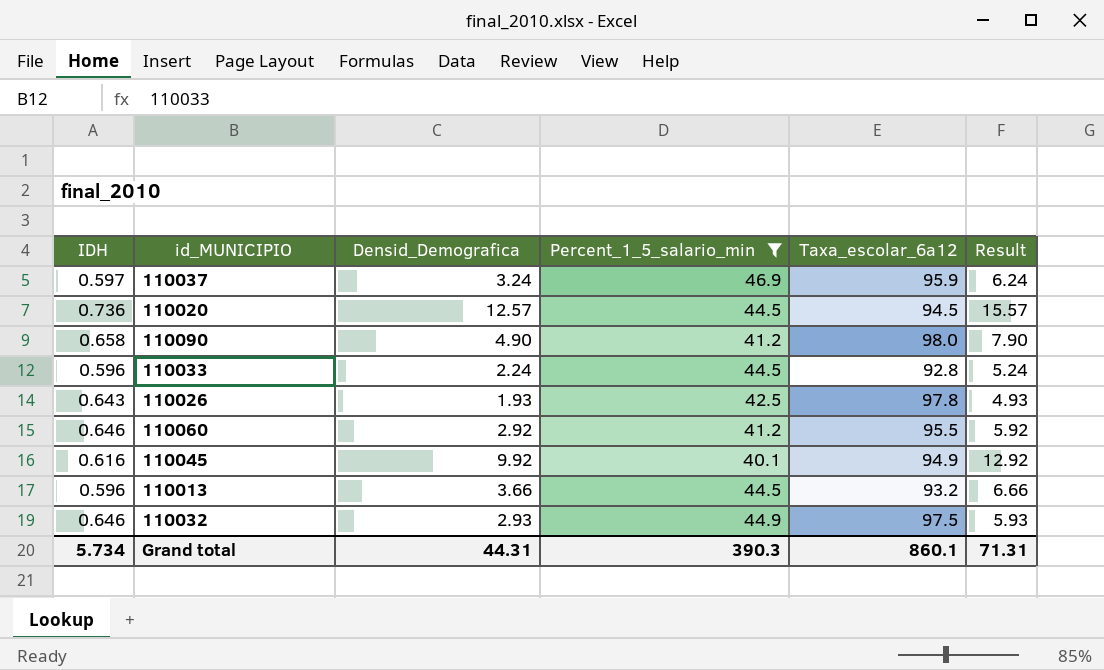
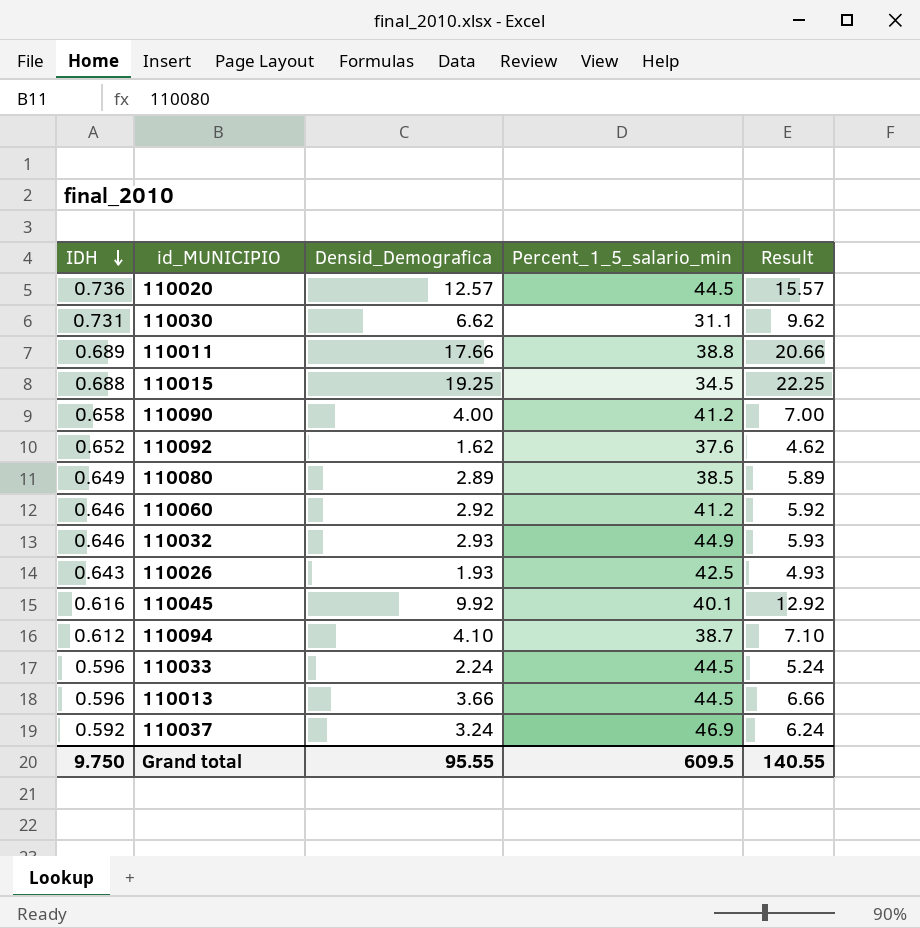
filter: Percent_1_5_salario_min >= 40.1 -> none
row order: none -> IDH descending
column Taxa_escolar_6a12 | position: 5 -> none
110090 | Densid_Demografica: 4.90 -> 4.00
110090 | Result: 7.90 -> 7.00
110037 | IDH: 0.597 -> 0.592
Grand total | IDH: 5.734 -> 9.750
Grand total | Densid_Demografica: 44.31 -> 95.55
Grand total | Percent_1_5_salario_min: 390.3 -> 609.5
Grand total | Result: 71.31 -> 140.55

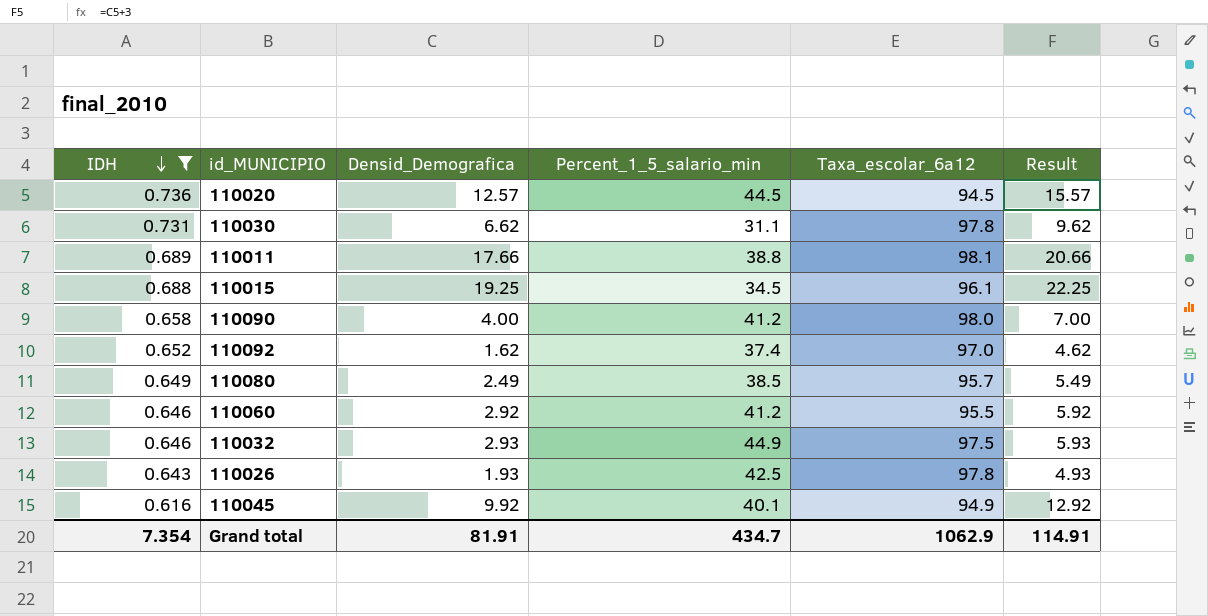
filter: none -> IDH >= 0.616
column Taxa_escolar_6a12 | position: none -> 5
110092 | Percent_1_5_salario_min: 37.6 -> 37.4
110080 | Densid_Demografica: 2.89 -> 2.49
110080 | Result: 5.89 -> 5.49
Grand total | IDH: 9.750 -> 7.354
Grand total | Densid_Demografica: 95.55 -> 81.91
Grand total | Percent_1_5_salario_min: 609.5 -> 434.7
Grand total | Result: 140.55 -> 114.91

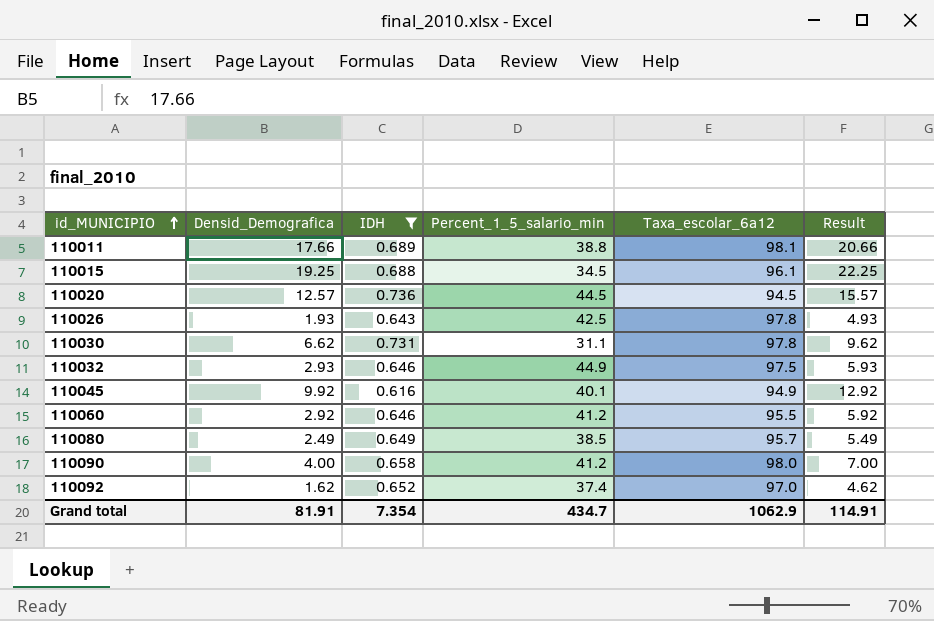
row order: IDH descending -> id_MUNICIPIO ascending
column IDH | position: 1 -> 3

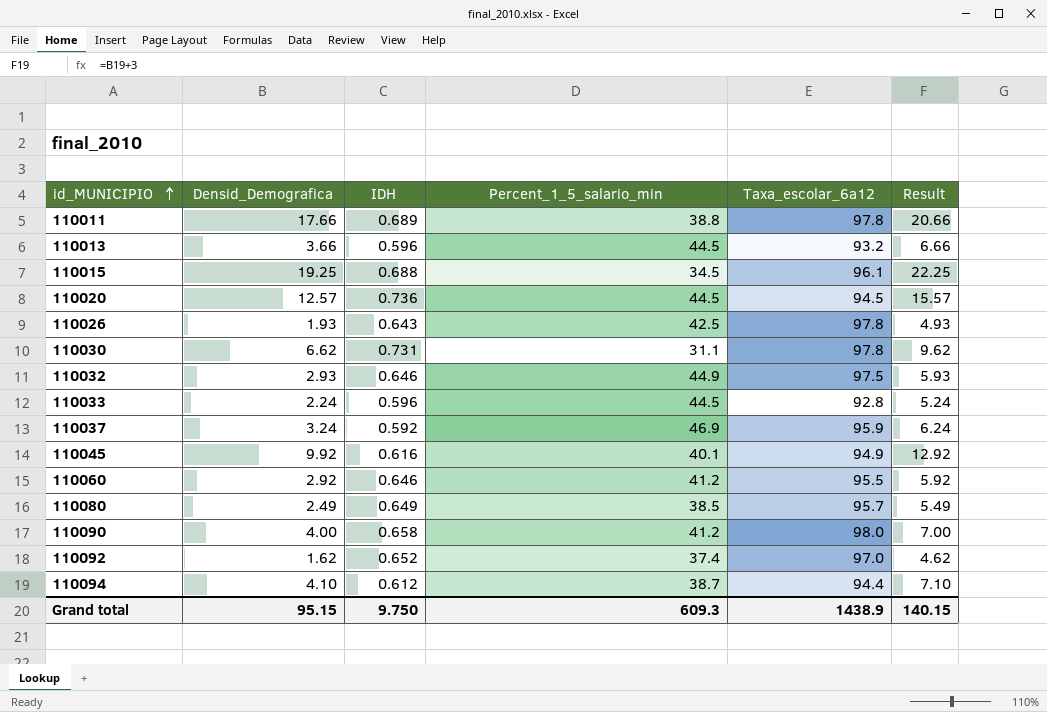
filter: IDH >= 0.616 -> none
110011 | Taxa_escolar_6a12: 98.1 -> 97.8
Grand total | Densid_Demografica: 81.91 -> 95.15
Grand total | IDH: 7.354 -> 9.750
Grand total | Percent_1_5_salario_min: 434.7 -> 609.3
Grand total | Taxa_escolar_6a12: 1062.9 -> 1438.9
Grand total | Result: 114.91 -> 140.15

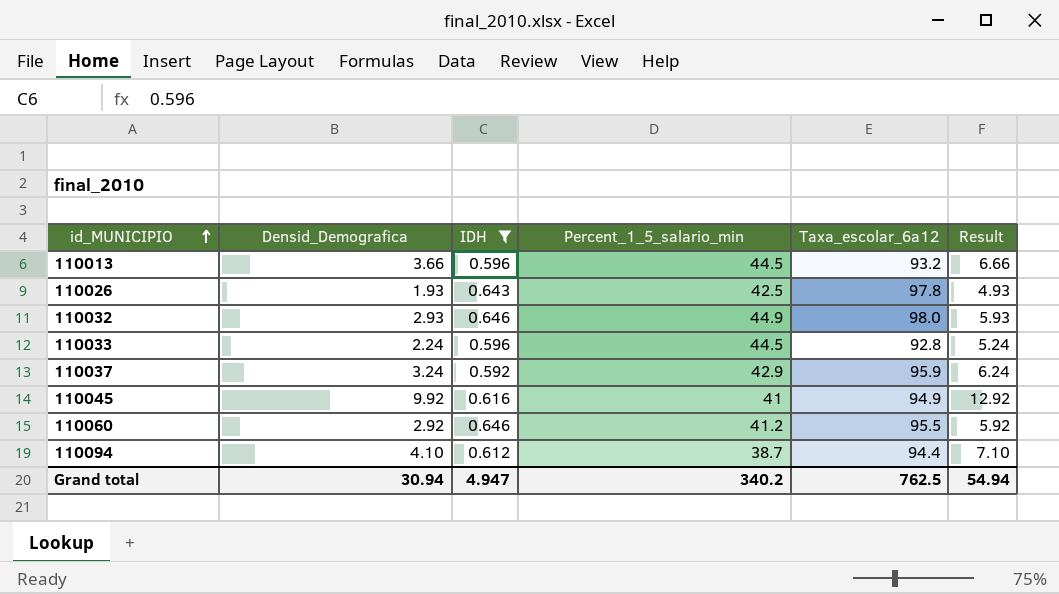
filter: none -> IDH <= 0.646
110032 | Taxa_escolar_6a12: 97.5 -> 98.0
110037 | Percent_1_5_salario_min: 46.9 -> 42.9
110045 | Percent_1_5_salario_min: 40.1 -> 41
Grand total | Densid_Demografica: 95.15 -> 30.94
Grand total | IDH: 9.750 -> 4.947
Grand total | Percent_1_5_salario_min: 609.3 -> 340.2
Grand total | Taxa_escolar_6a12: 1438.9 -> 762.5
Grand total | Result: 140.15 -> 54.94

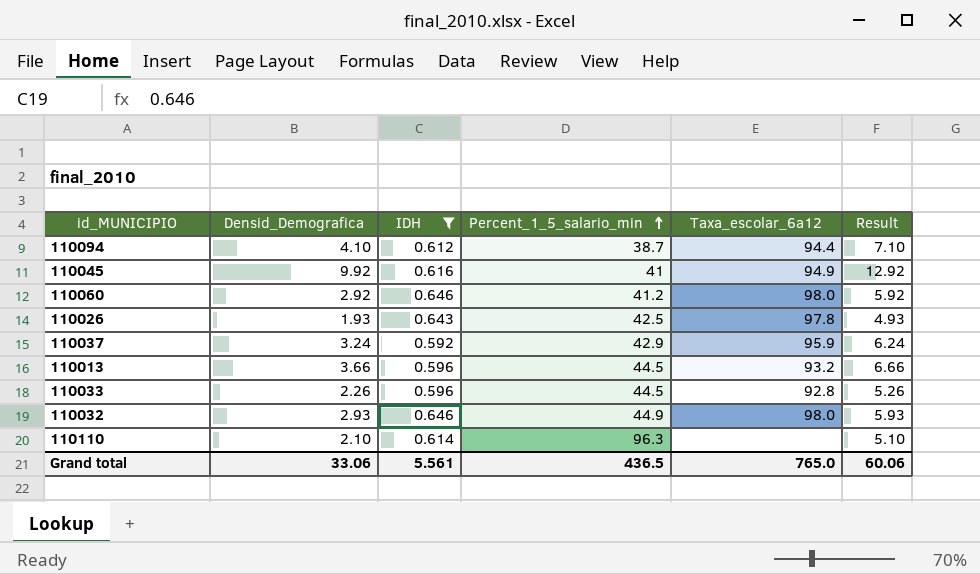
row order: id_MUNICIPIO ascending -> Percent_1_5_salario_min ascending
110060 | Taxa_escolar_6a12: 95.5 -> 98.0
110033 | Densid_Demografica: 2.24 -> 2.26
110033 | Result: 5.24 -> 5.26
row 110110: none -> 2.10 | 0.614 | 96.3 | none | 5.10
Grand total | Densid_Demografica: 30.94 -> 33.06
Grand total | IDH: 4.947 -> 5.561
Grand total | Percent_1_5_salario_min: 340.2 -> 436.5
Grand total | Taxa_escolar_6a12: 762.5 -> 765.0
Grand total | Result: 54.94 -> 60.06

